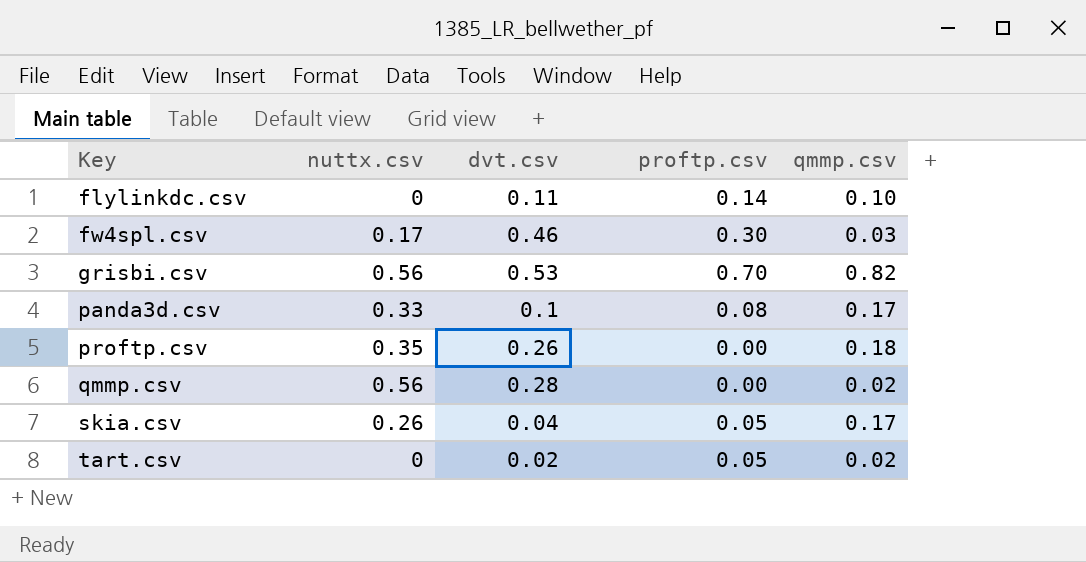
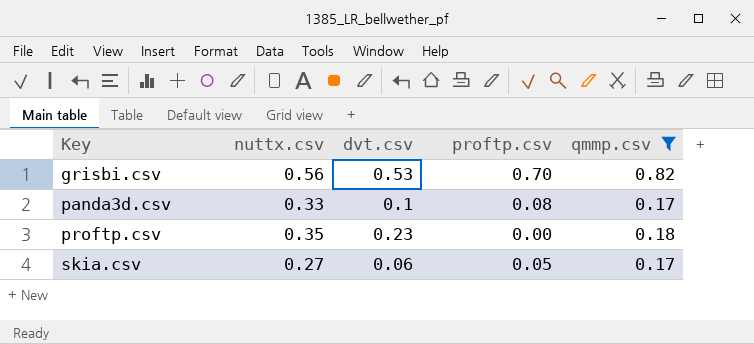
filter: none -> qmmp.csv >= 0.17
proftp.csv | dvt.csv: 0.26 -> 0.23
skia.csv | nuttx.csv: 0.26 -> 0.27
skia.csv | dvt.csv: 0.04 -> 0.06

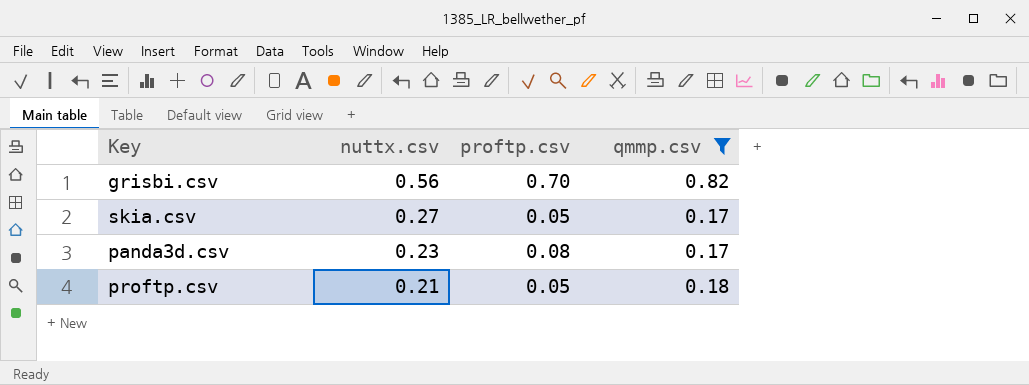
row order: Key ascending -> nuttx.csv descending
column dvt.csv | position: 3 -> none
panda3d.csv | nuttx.csv: 0.33 -> 0.23
proftp.csv | nuttx.csv: 0.35 -> 0.21
proftp.csv | proftp.csv: 0.00 -> 0.05

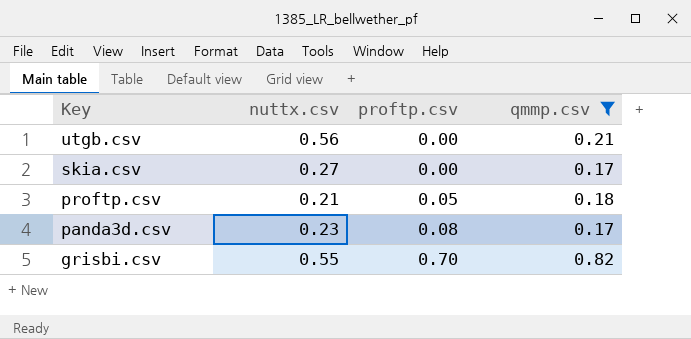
row order: nuttx.csv descending -> Key descending
row utgb.csv: none -> 0.56 | 0.00 | 0.21
skia.csv | proftp.csv: 0.05 -> 0.00
grisbi.csv | nuttx.csv: 0.56 -> 0.55

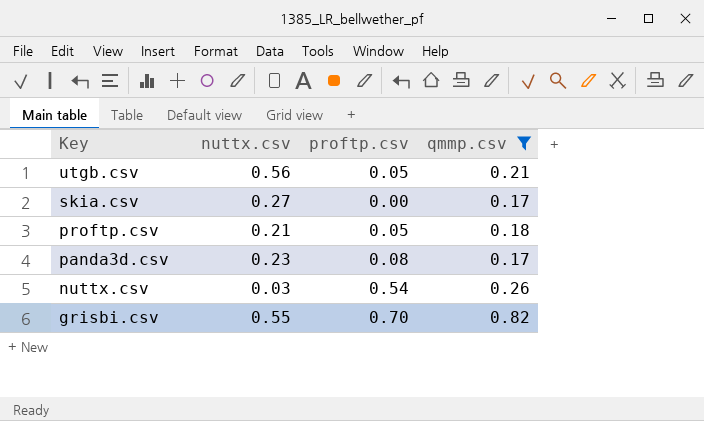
utgb.csv | proftp.csv: 0.00 -> 0.05
row nuttx.csv: none -> 0.03 | 0.54 | 0.26

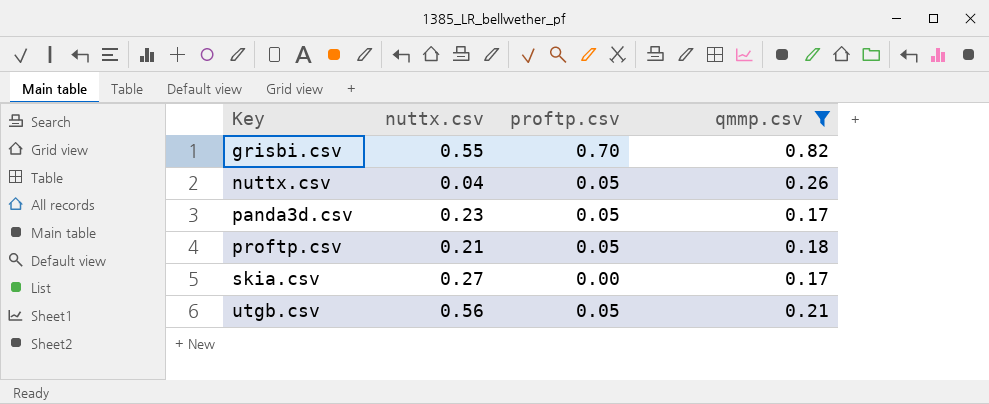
row order: Key descending -> Key ascending
nuttx.csv | nuttx.csv: 0.03 -> 0.04
nuttx.csv | proftp.csv: 0.54 -> 0.05
panda3d.csv | proftp.csv: 0.08 -> 0.05

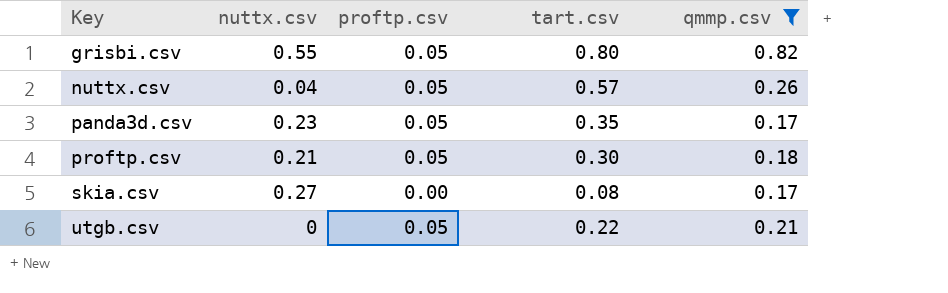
column tart.csv | position: none -> 4
grisbi.csv | proftp.csv: 0.70 -> 0.05
utgb.csv | nuttx.csv: 0.56 -> 0

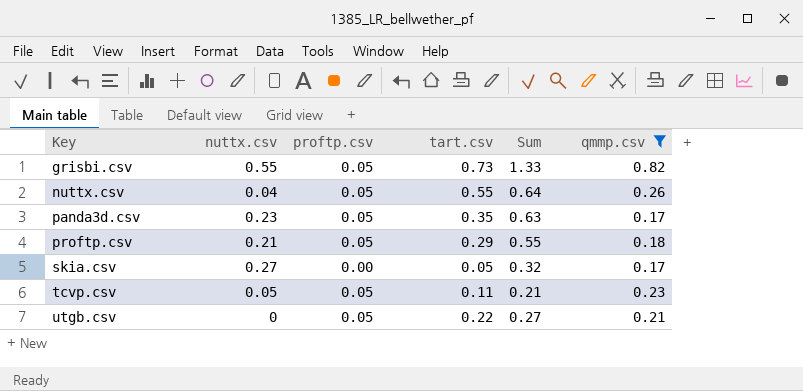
column Sum | formula: none -> [nuttx.csv] + [proftp.csv] + [tart.csv]
grisbi.csv | tart.csv: 0.80 -> 0.73
nuttx.csv | tart.csv: 0.57 -> 0.55
proftp.csv | tart.csv: 0.30 -> 0.29
skia.csv | tart.csv: 0.08 -> 0.05
row tcvp.csv: none -> 0.05 | 0.05 | 0.11 | 0.21 | 0.23

